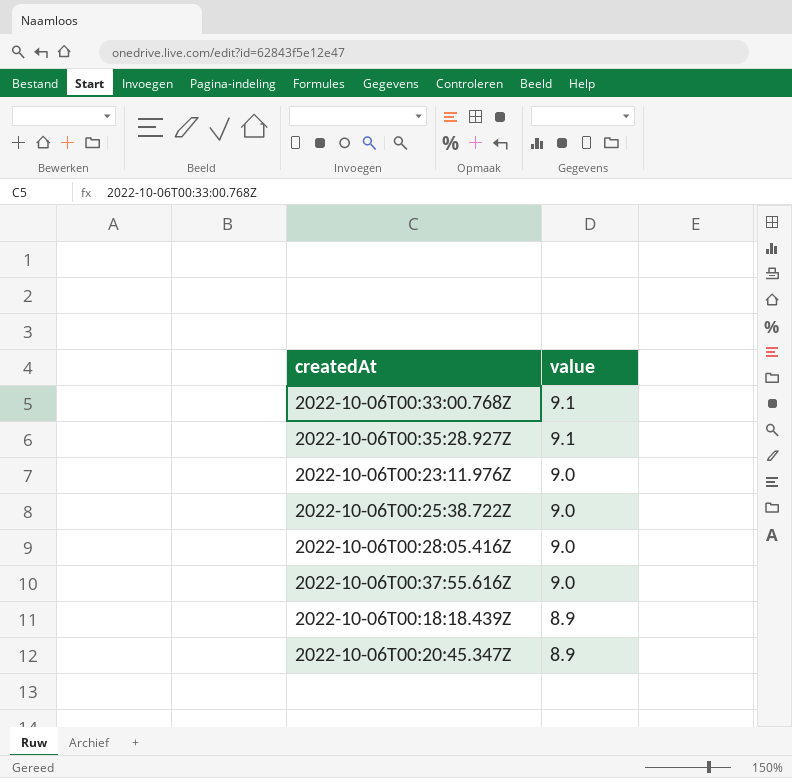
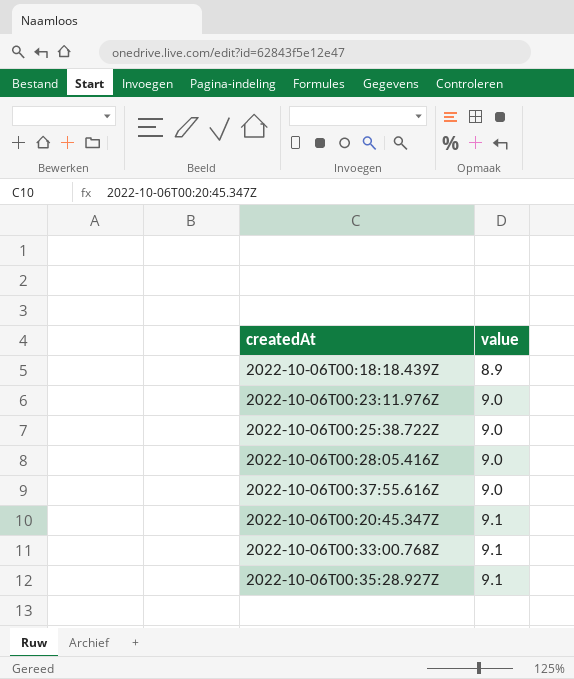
row order: value descending -> value ascending
2022-10-06T00:20:45.347Z | value: 8.9 -> 9.1

